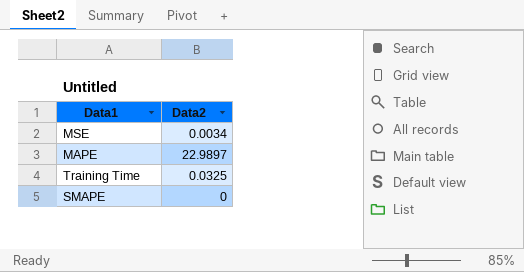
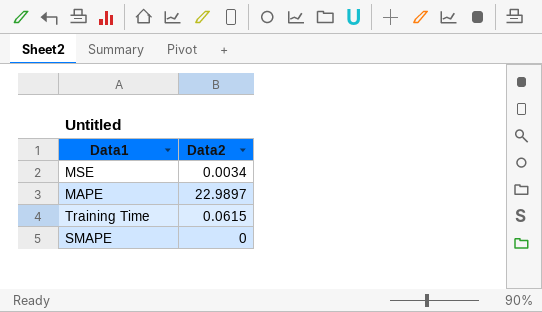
Training Time | Data2: 0.0325 -> 0.0615

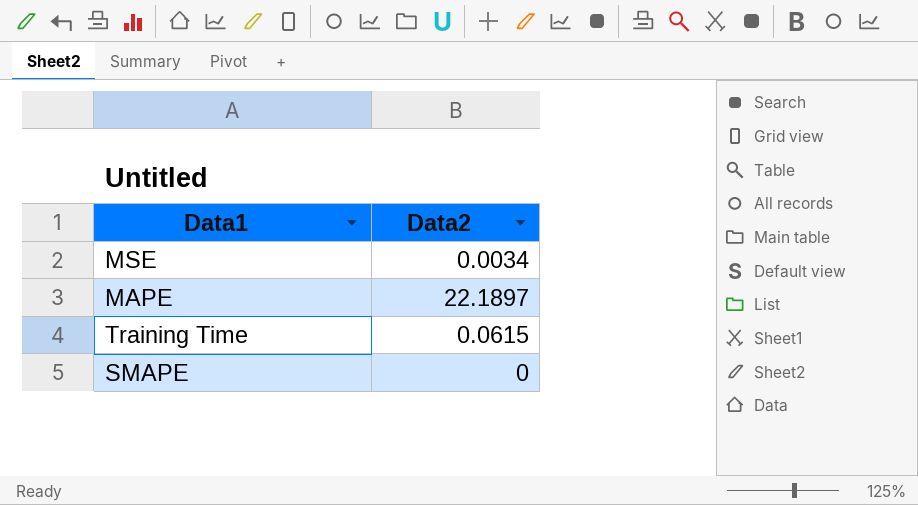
MAPE | Data2: 22.9897 -> 22.1897

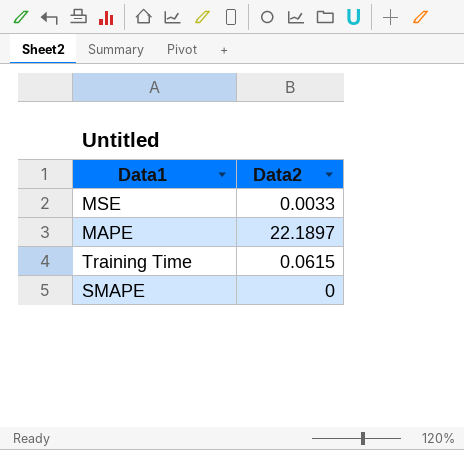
MSE | Data2: 0.0034 -> 0.0033

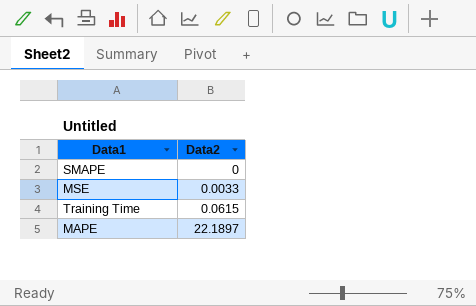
row order: none -> Data2 ascending

